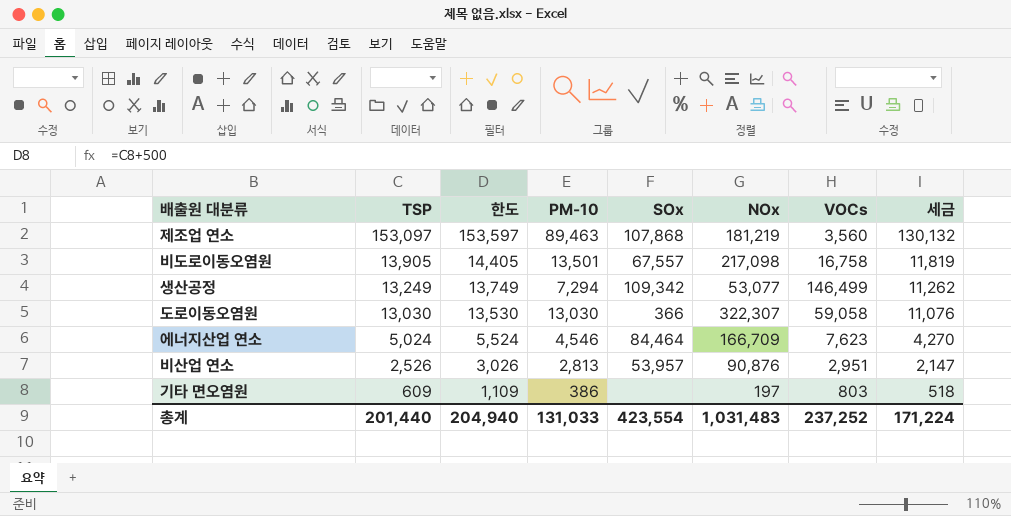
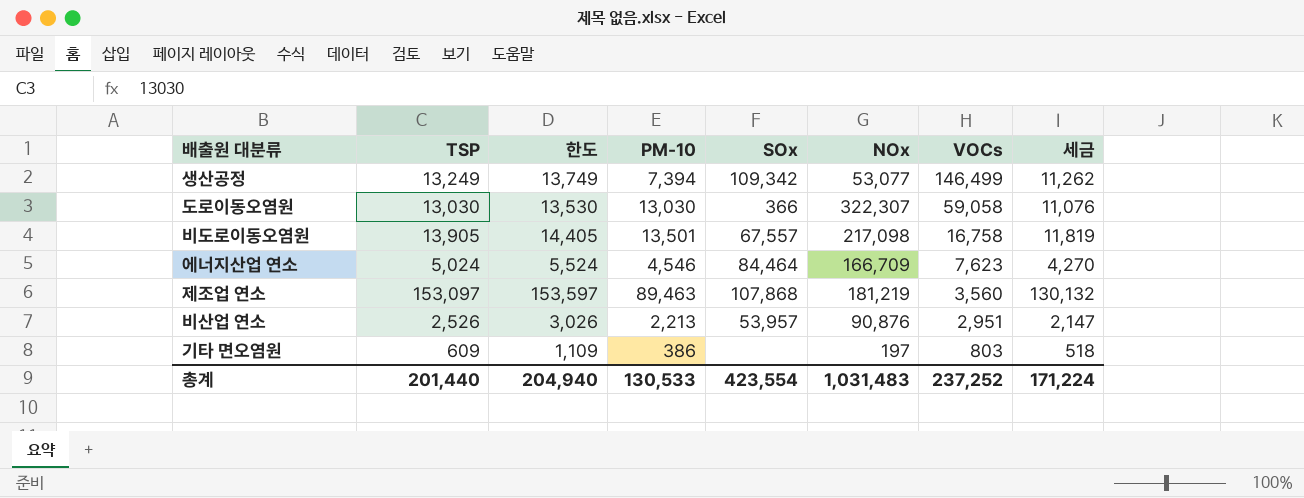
row order: TSP descending -> VOCs descending
생산공정 | PM-10: 7,294 -> 7,394
비산업 연소 | PM-10: 2,813 -> 2,213
총계 | PM-10: 131,033 -> 130,533

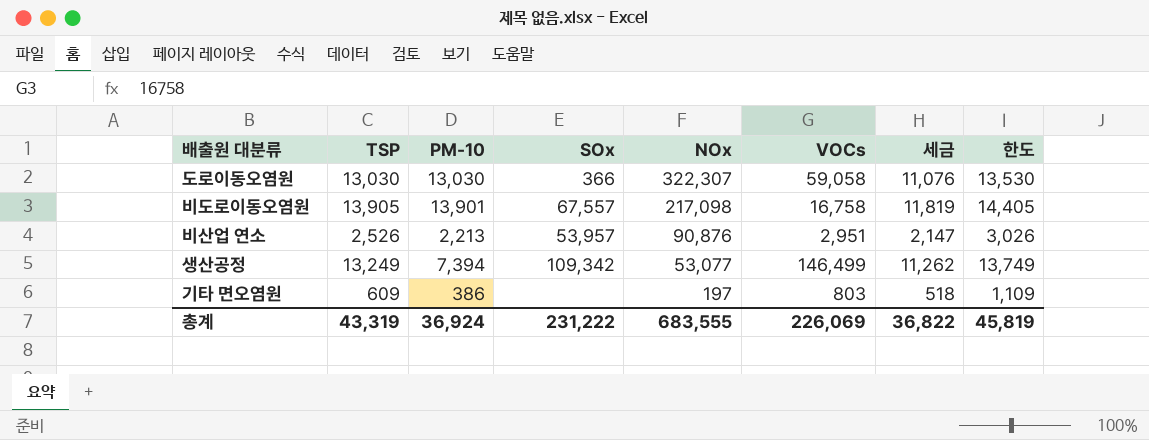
row order: VOCs descending -> NOx descending
column 한도 | position: 3 -> 8
row 에너지산업 연소: 5,024 | 5,524 | 4,546 | 84,464 | 166,709 | 7,623 | 4,270 -> none
row 제조업 연소: 153,097 | 153,597 | 89,463 | 107,868 | 181,219 | 3,560 | 130,132 -> none
비도로이동오염원 | PM-10: 13,501 -> 13,901
총계 | TSP: 201,440 -> 43,319
총계 | PM-10: 130,533 -> 36,924
총계 | SOx: 423,554 -> 231,222
총계 | NOx: 1,031,483 -> 683,555
총계 | VOCs: 237,252 -> 226,069
총계 | 세금: 171,224 -> 36,822
총계 | 한도: 204,940 -> 45,819

